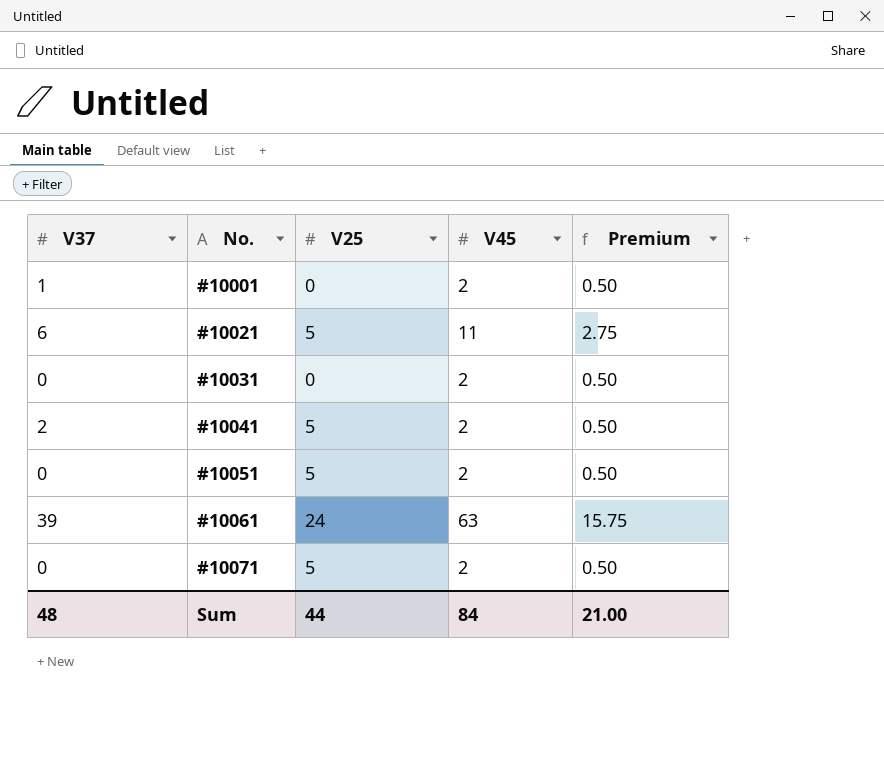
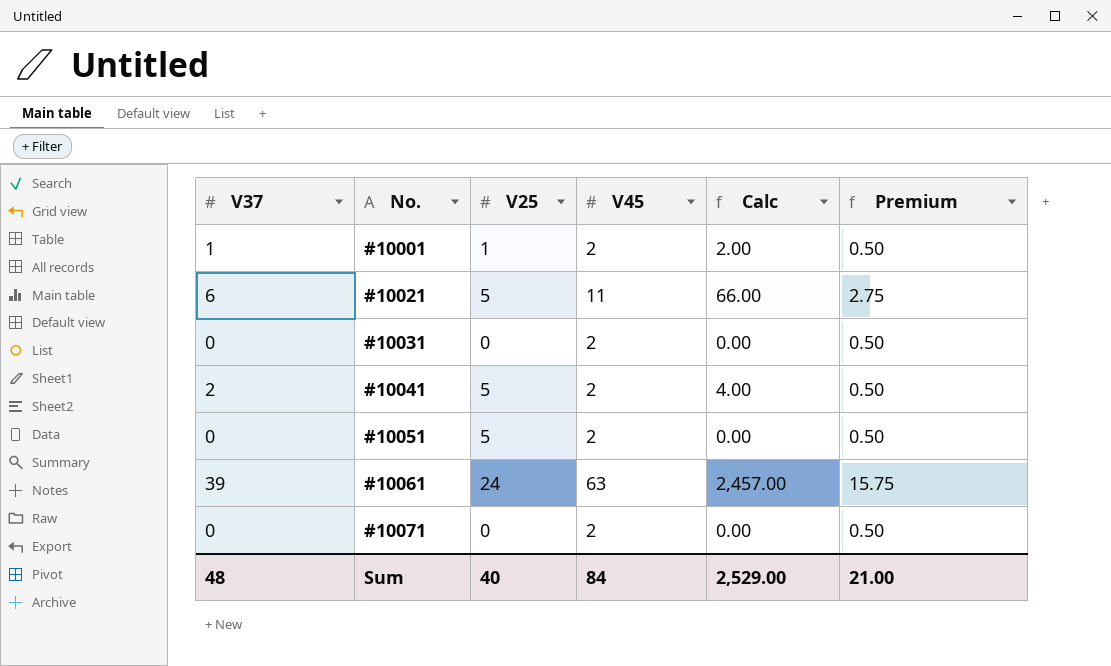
column Calc | formula: none -> [V37] * [V45]
#10001 | V25: 0 -> 1
#10071 | V25: 5 -> 0
Sum | V25: 44 -> 40

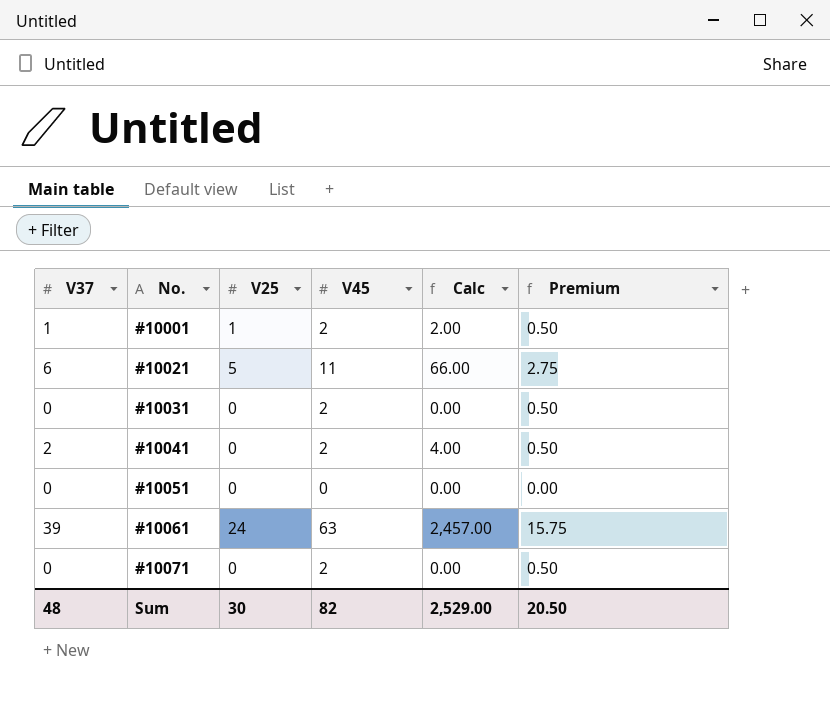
#10041 | V25: 5 -> 0
#10051 | V25: 5 -> 0
#10051 | V45: 2 -> 0
#10051 | Premium: 0.50 -> 0.00
Sum | V25: 40 -> 30
Sum | V45: 84 -> 82
Sum | Premium: 21.00 -> 20.50

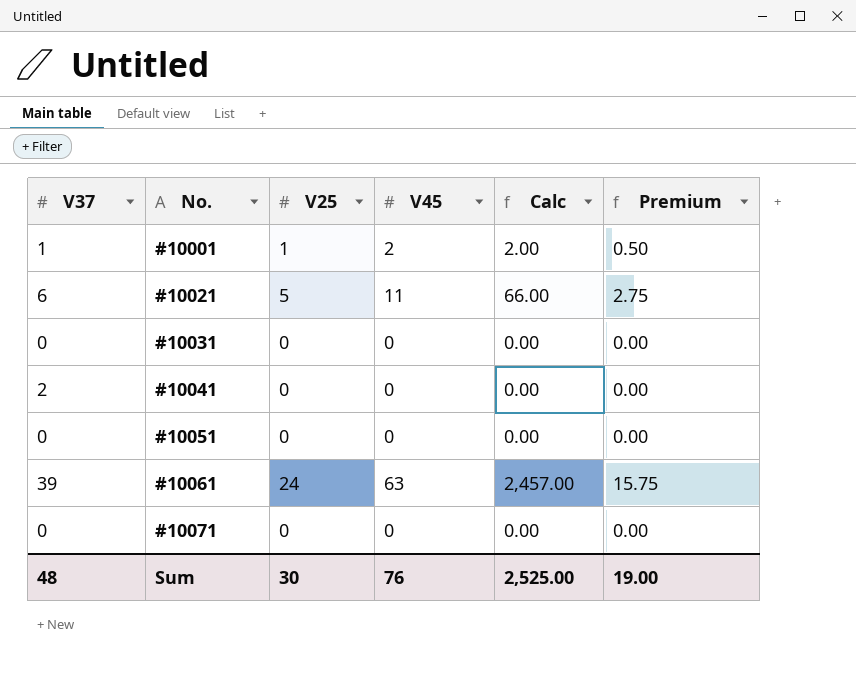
#10031 | V45: 2 -> 0
#10031 | Premium: 0.50 -> 0.00
#10041 | V45: 2 -> 0
#10041 | Calc: 4.00 -> 0.00
#10041 | Premium: 0.50 -> 0.00
#10071 | V45: 2 -> 0
#10071 | Premium: 0.50 -> 0.00
Sum | V45: 82 -> 76
Sum | Calc: 2,529.00 -> 2,525.00
Sum | Premium: 20.50 -> 19.00

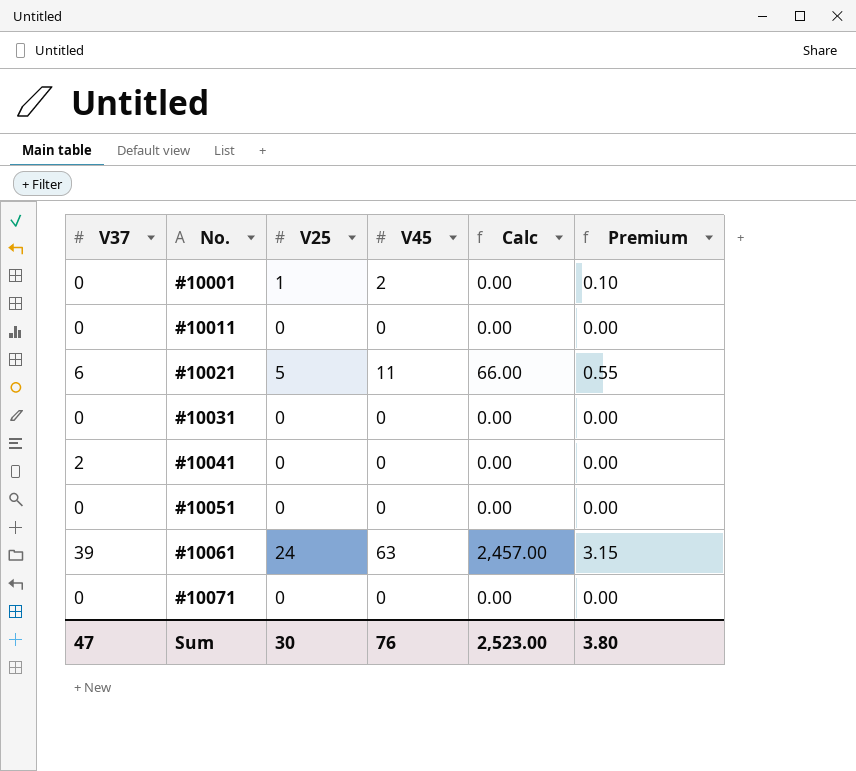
column Premium | formula: [V45] * 0.25 -> [V45] * 0.05
#10001 | V37: 1 -> 0
#10001 | Calc: 2.00 -> 0.00
row #10011: none -> 0 | 0 | 0 | 0.00 | 0.00
Sum | V37: 48 -> 47
Sum | Calc: 2,525.00 -> 2,523.00
Sum | Premium: 19.00 -> 3.80

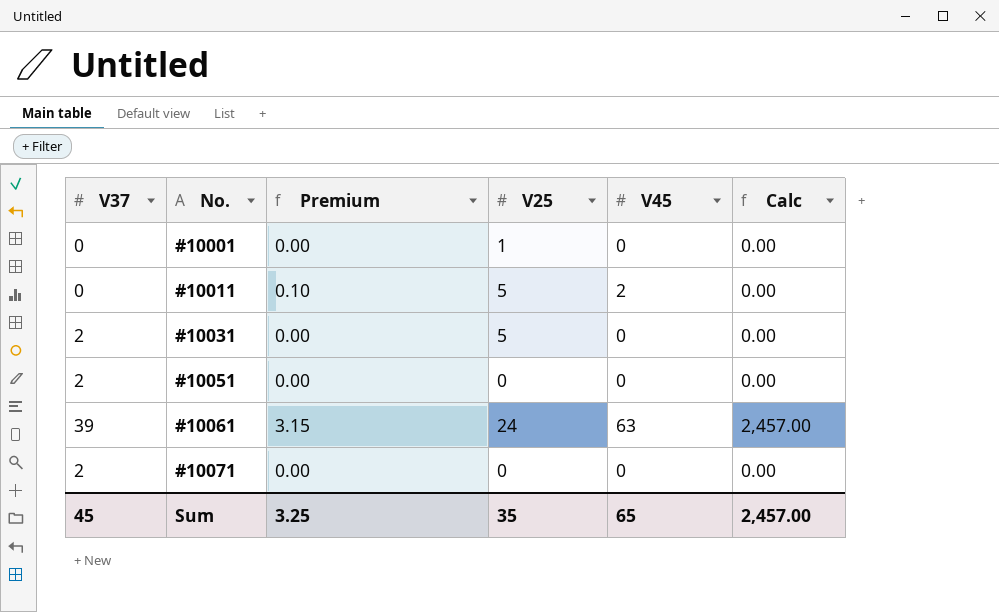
column Premium | position: 6 -> 3
row #10021: 6 | 5 | 11 | 66.00 | 0.55 -> none
row #10041: 2 | 0 | 0 | 0.00 | 0.00 -> none
#10001 | Premium: 0.10 -> 0.00
#10001 | V45: 2 -> 0
#10011 | Premium: 0.00 -> 0.10
#10011 | V25: 0 -> 5
#10011 | V45: 0 -> 2
#10031 | V37: 0 -> 2
#10031 | V25: 0 -> 5
#10051 | V37: 0 -> 2
#10071 | V37: 0 -> 2
Sum | V37: 47 -> 45
Sum | Premium: 3.80 -> 3.25
Sum | V25: 30 -> 35
Sum | V45: 76 -> 65
Sum | Calc: 2,523.00 -> 2,457.00

